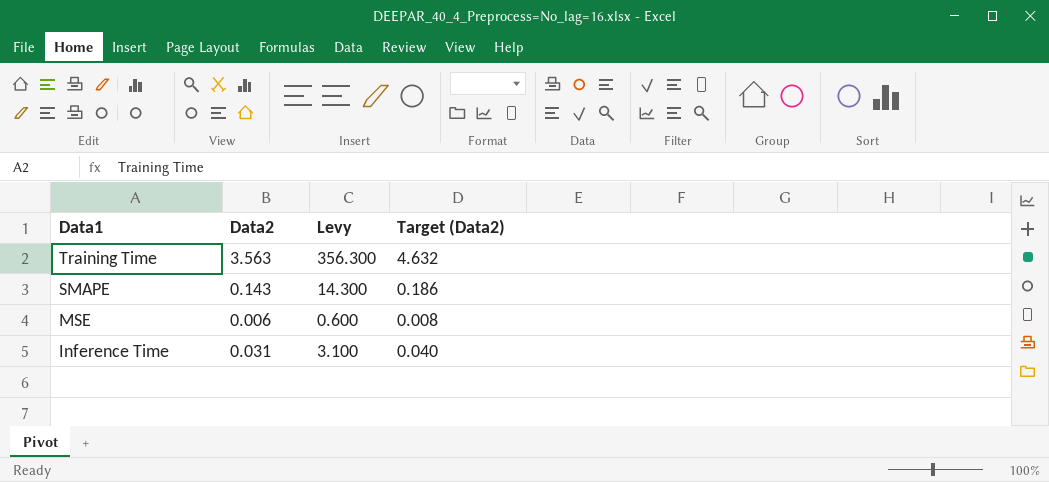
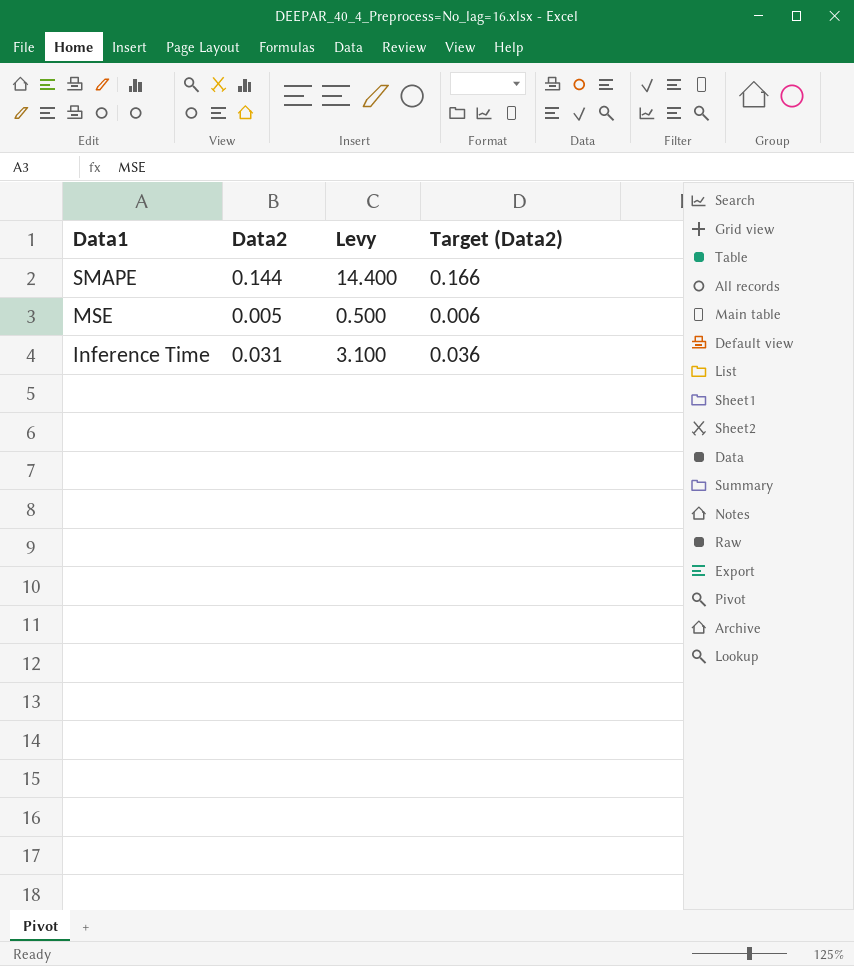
column Target (Data2) | formula: [Data2] * 1.3 -> [Data2] * 1.15
row Training Time: 3.563 | 356.300 | 4.632 -> none
SMAPE | Data2: 0.143 -> 0.144
SMAPE | Levy: 14.300 -> 14.400
MSE | Data2: 0.006 -> 0.005
MSE | Levy: 0.600 -> 0.500

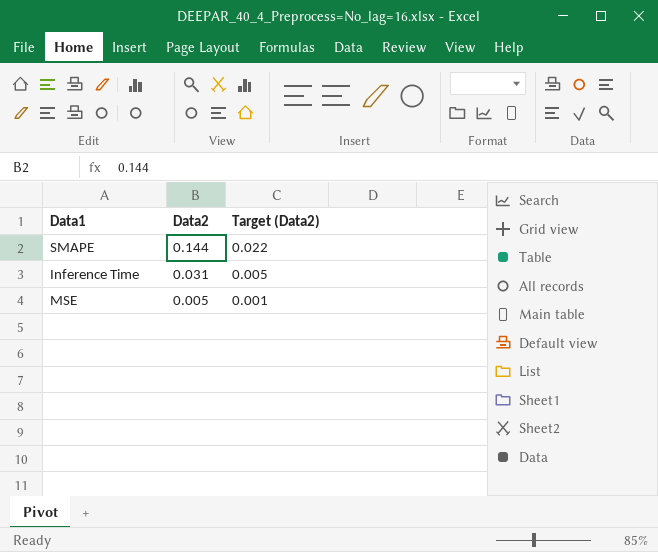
row order: Data1 descending -> Data2 descending
column Levy | formula: [Data2] * 100 -> none
column Target (Data2) | formula: [Data2] * 1.15 -> [Data2] * 0.15

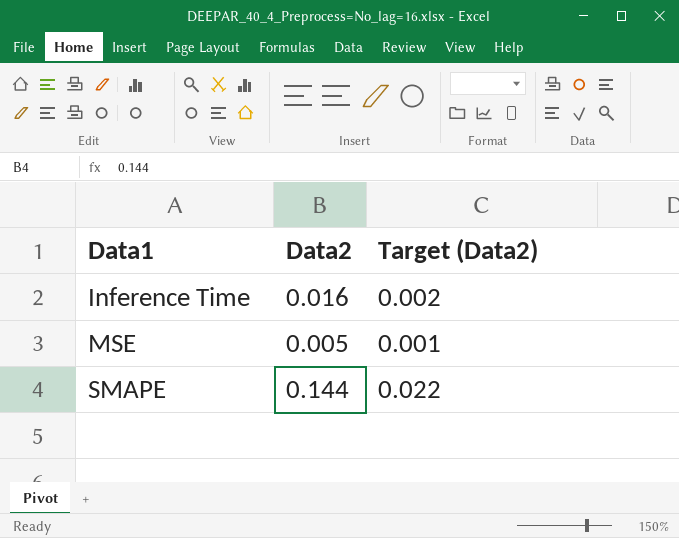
row order: Data2 descending -> Data1 ascending
Inference Time | Data2: 0.031 -> 0.016
Inference Time | Target (Data2): 0.005 -> 0.002

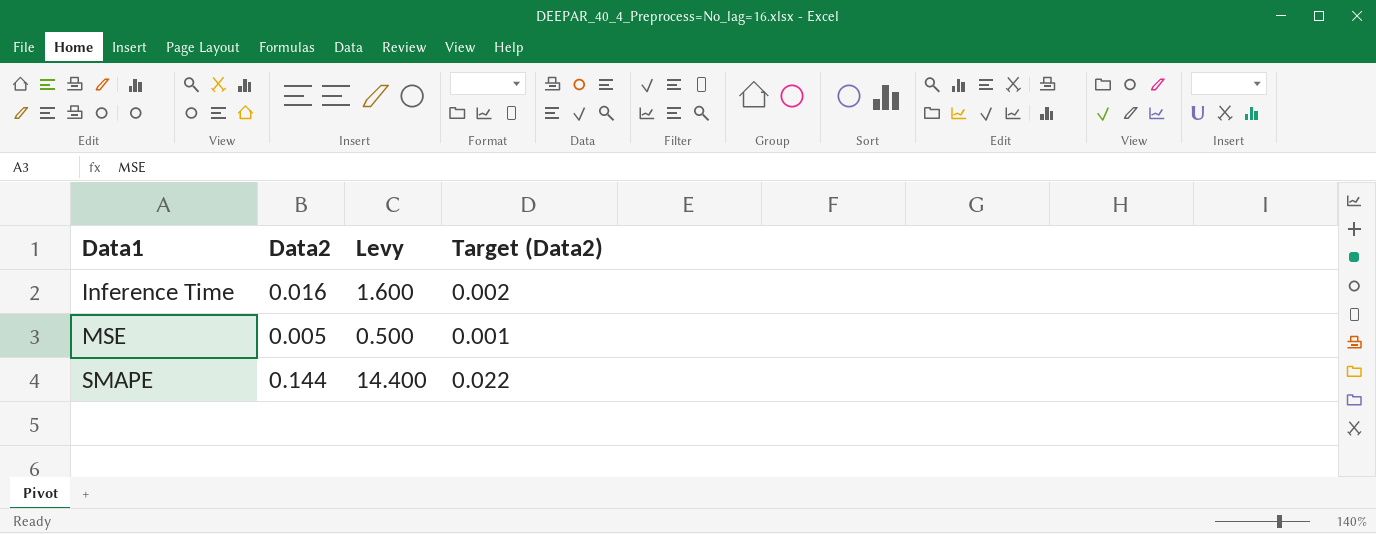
column Levy | formula: none -> [Data2] * 100

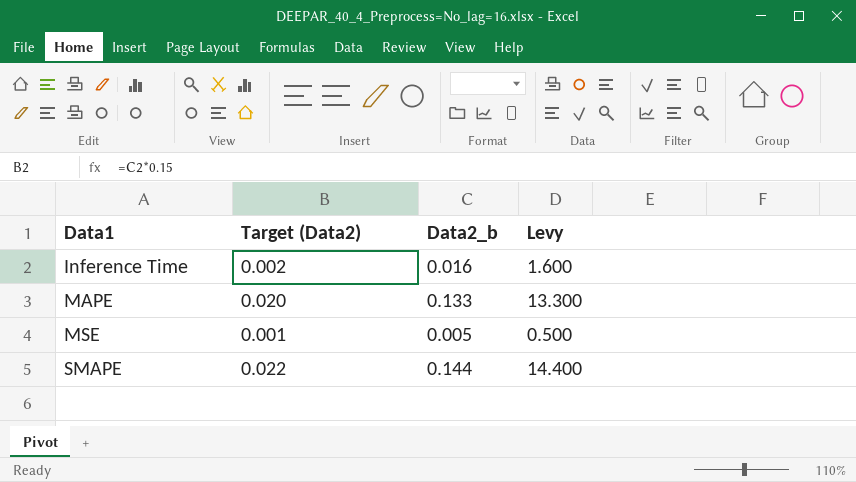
column Target (Data2) | position: 4 -> 2
column name: Data2 -> Data2_b
row MAPE: none -> 0.020 | 0.133 | 13.300

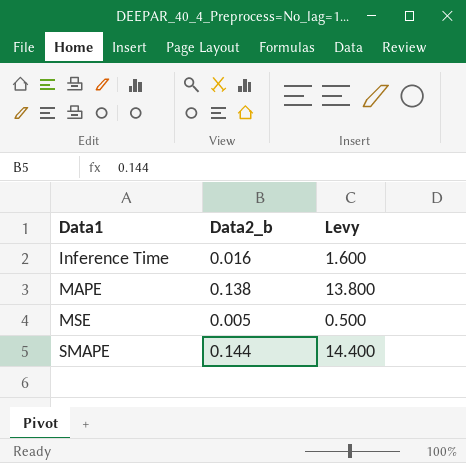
column Target (Data2) | formula: [Data2_b] * 0.15 -> none
MAPE | Data2_b: 0.133 -> 0.138
MAPE | Levy: 13.300 -> 13.800

